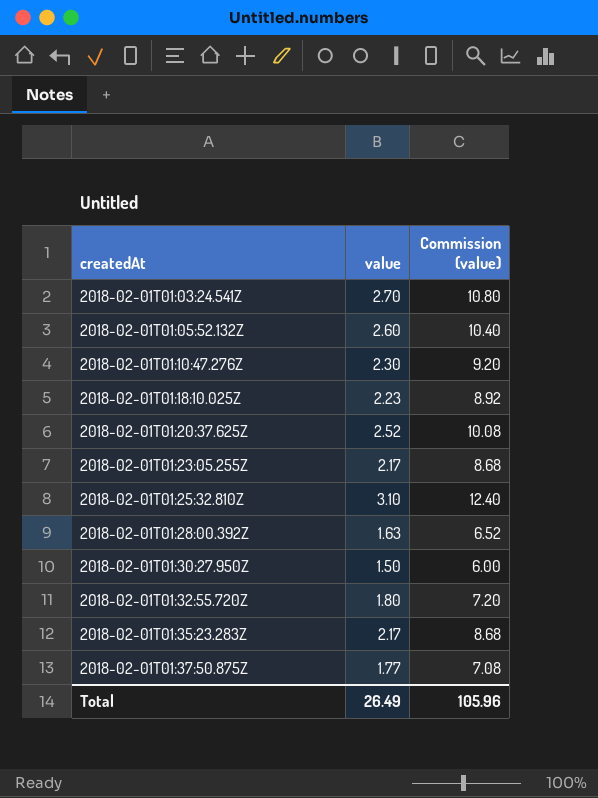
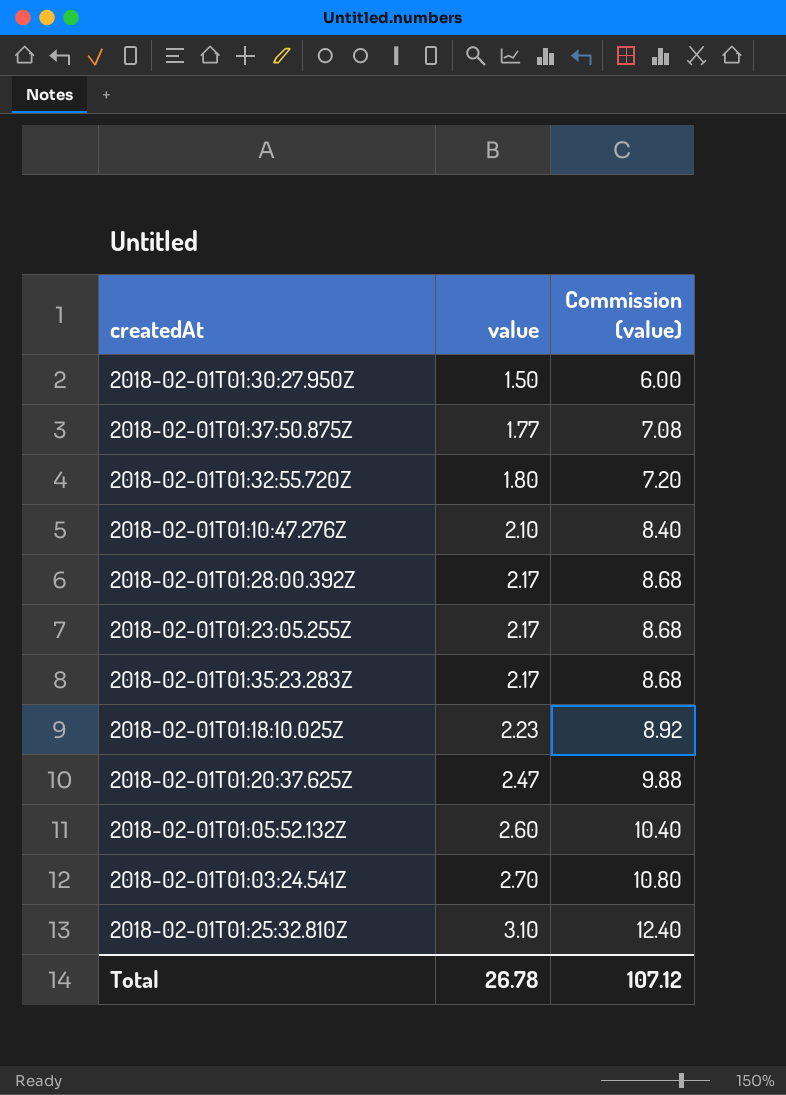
row order: createdAt ascending -> value ascending
2018-02-01T01:10:47.276Z | value: 2.30 -> 2.10
2018-02-01T01:10:47.276Z | Commission (value): 9.20 -> 8.40
2018-02-01T01:28:00.392Z | value: 1.63 -> 2.17
2018-02-01T01:28:00.392Z | Commission (value): 6.52 -> 8.68
2018-02-01T01:20:37.625Z | value: 2.52 -> 2.47
2018-02-01T01:20:37.625Z | Commission (value): 10.08 -> 9.88
Total | value: 26.49 -> 26.78
Total | Commission (value): 105.96 -> 107.12

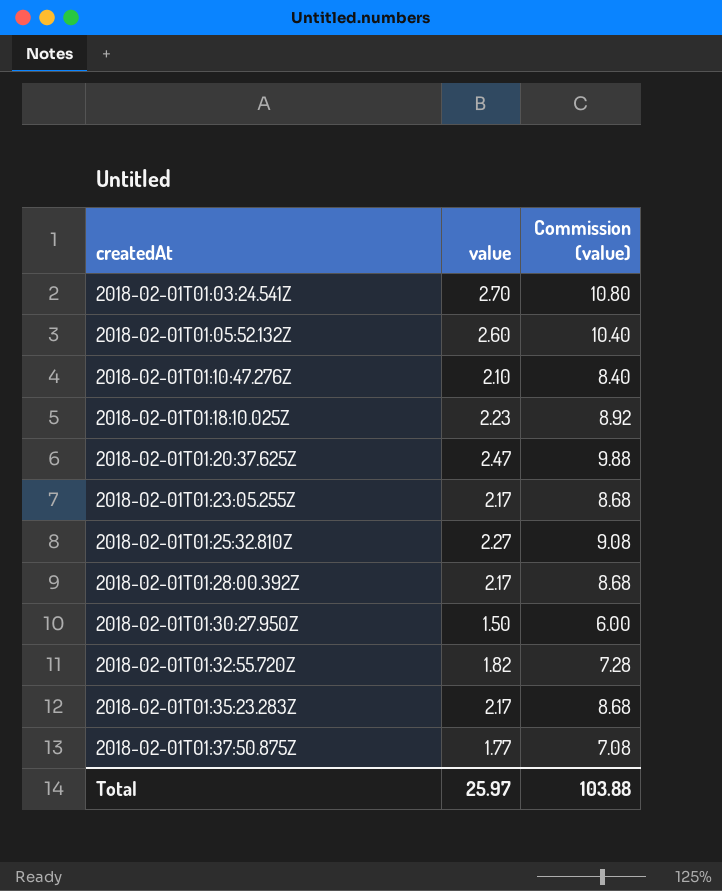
row order: value ascending -> createdAt ascending
2018-02-01T01:25:32.810Z | value: 3.10 -> 2.27
2018-02-01T01:25:32.810Z | Commission (value): 12.40 -> 9.08
2018-02-01T01:32:55.720Z | value: 1.80 -> 1.82
2018-02-01T01:32:55.720Z | Commission (value): 7.20 -> 7.28
Total | value: 26.78 -> 25.97
Total | Commission (value): 107.12 -> 103.88

